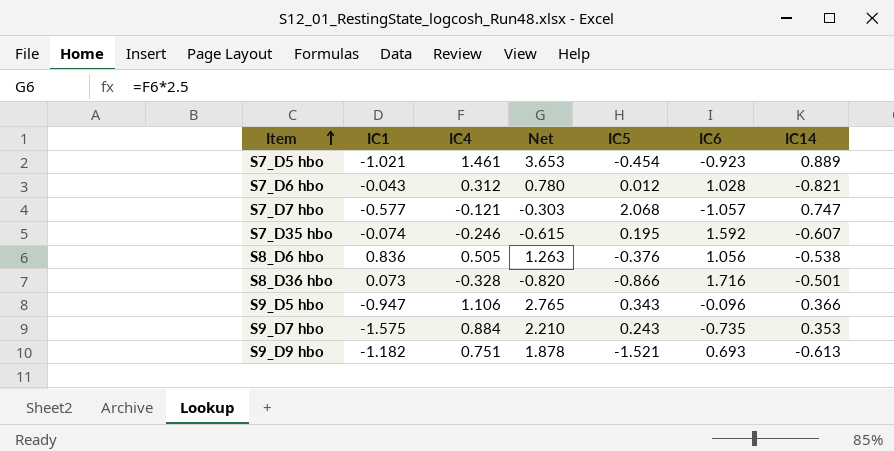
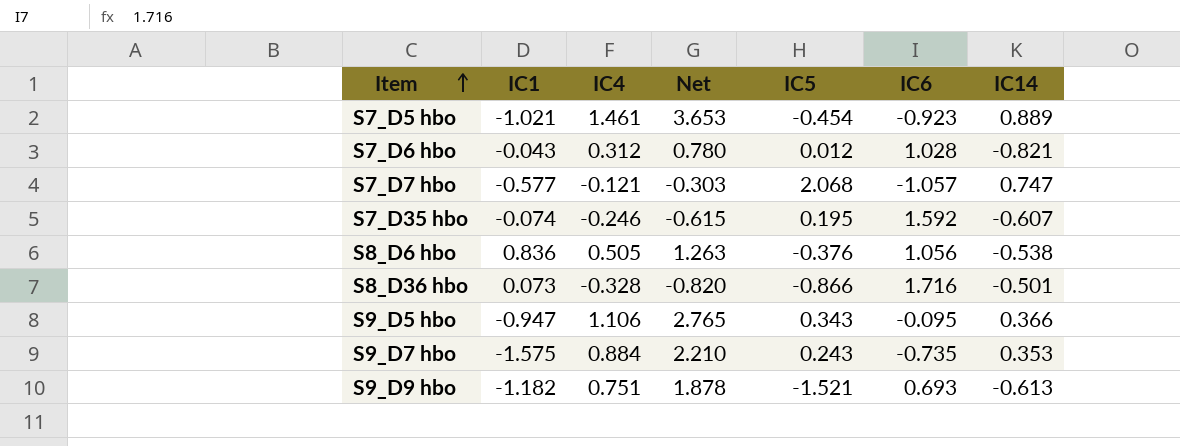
S9_D5 hbo | IC6: -0.096 -> -0.095

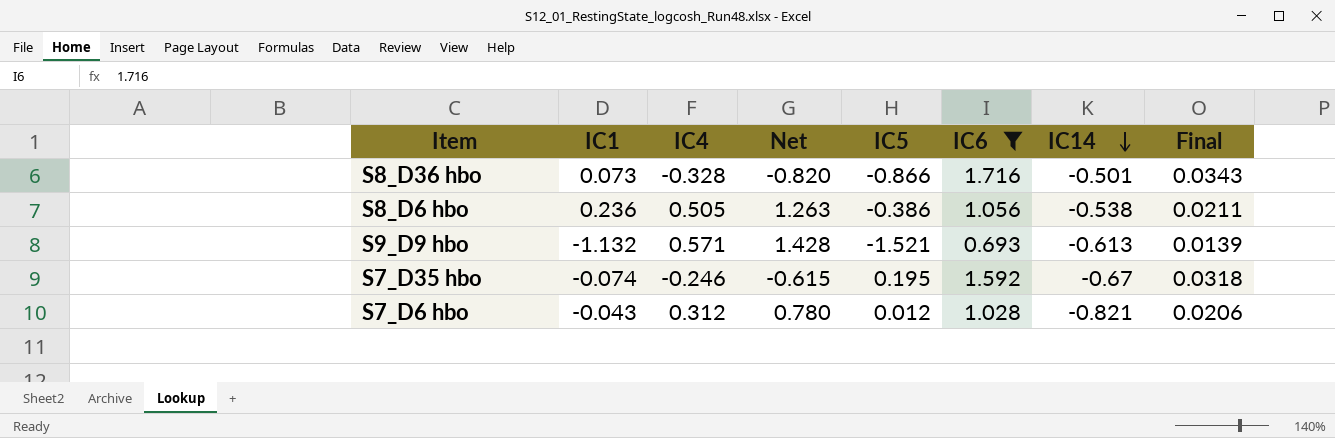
filter: none -> IC6 >= 0.693
row order: Item ascending -> IC14 descending
column Final | formula: none -> [IC6] * 0.02
S8_D6 hbo | IC1: 0.836 -> 0.236
S8_D6 hbo | IC5: -0.376 -> -0.386
S9_D9 hbo | IC1: -1.182 -> -1.132
S9_D9 hbo | IC4: 0.751 -> 0.571
S9_D9 hbo | Net: 1.878 -> 1.428
S7_D35 hbo | IC14: -0.607 -> -0.67

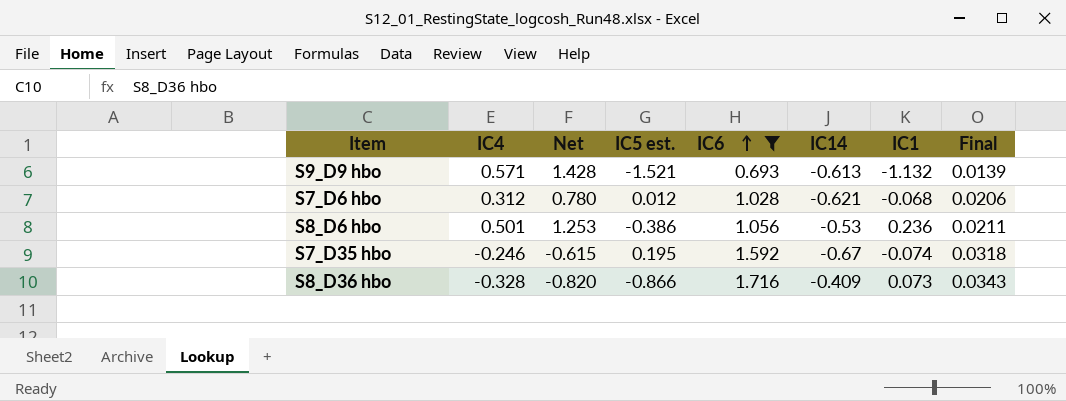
row order: IC14 descending -> IC6 ascending
column name: IC5 -> IC5 est.
column IC1 | position: 2 -> 7
S7_D6 hbo | IC14: -0.821 -> -0.621
S7_D6 hbo | IC1: -0.043 -> -0.068
S8_D6 hbo | IC4: 0.505 -> 0.501
S8_D6 hbo | Net: 1.263 -> 1.253
S8_D6 hbo | IC14: -0.538 -> -0.53
S8_D36 hbo | IC14: -0.501 -> -0.409

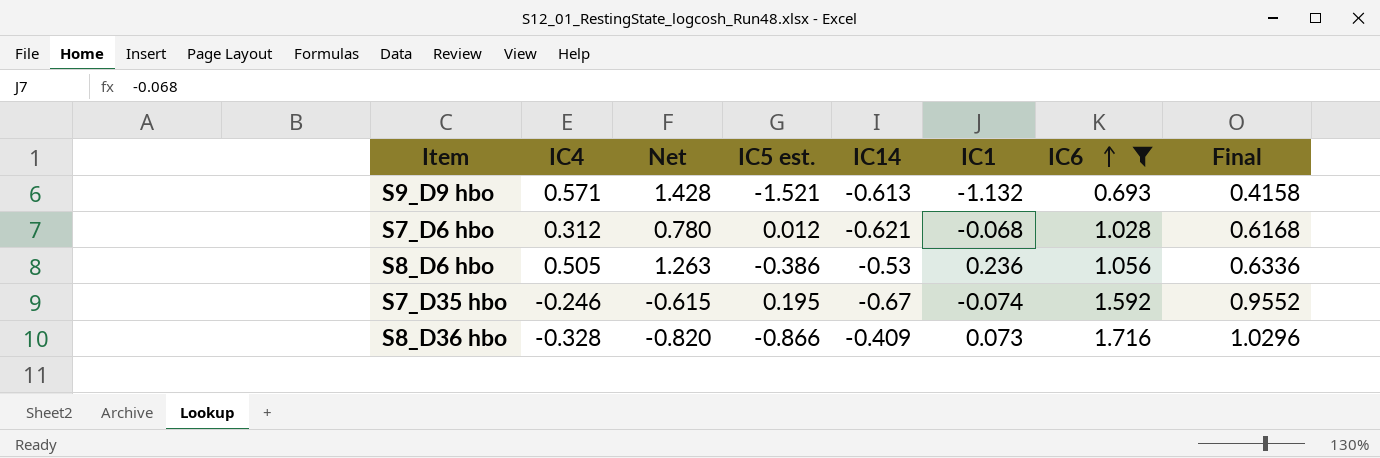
column IC6 | position: 5 -> 7
column Final | formula: [IC6] * 0.02 -> [IC6] * 0.6
S8_D6 hbo | IC4: 0.501 -> 0.505
S8_D6 hbo | Net: 1.253 -> 1.263

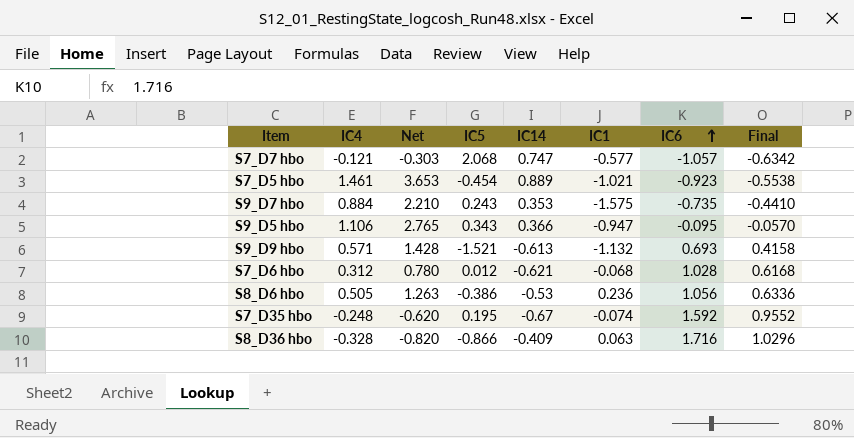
filter: IC6 >= 0.693 -> none
column name: IC5 est. -> IC5
S7_D35 hbo | IC4: -0.246 -> -0.248
S7_D35 hbo | Net: -0.615 -> -0.620
S8_D36 hbo | IC1: 0.073 -> 0.063

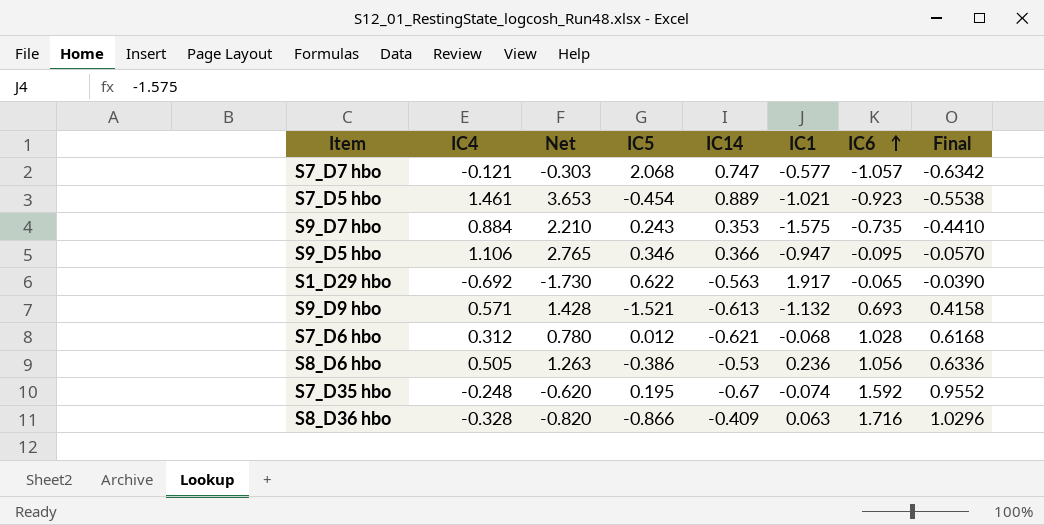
S9_D5 hbo | IC5: 0.343 -> 0.346
row S1_D29 hbo: none -> -0.692 | -1.730 | 0.622 | -0.563 | 1.917 | -0.065 | -0.0390

